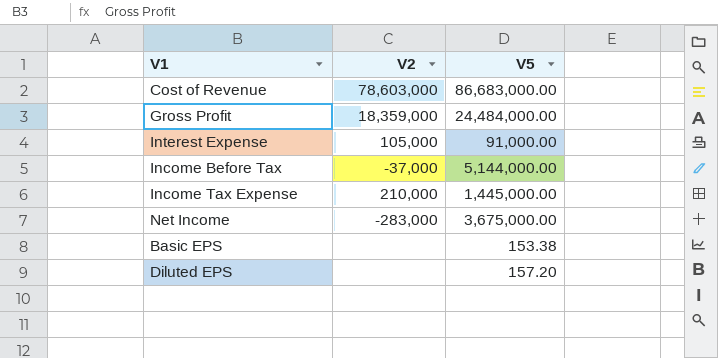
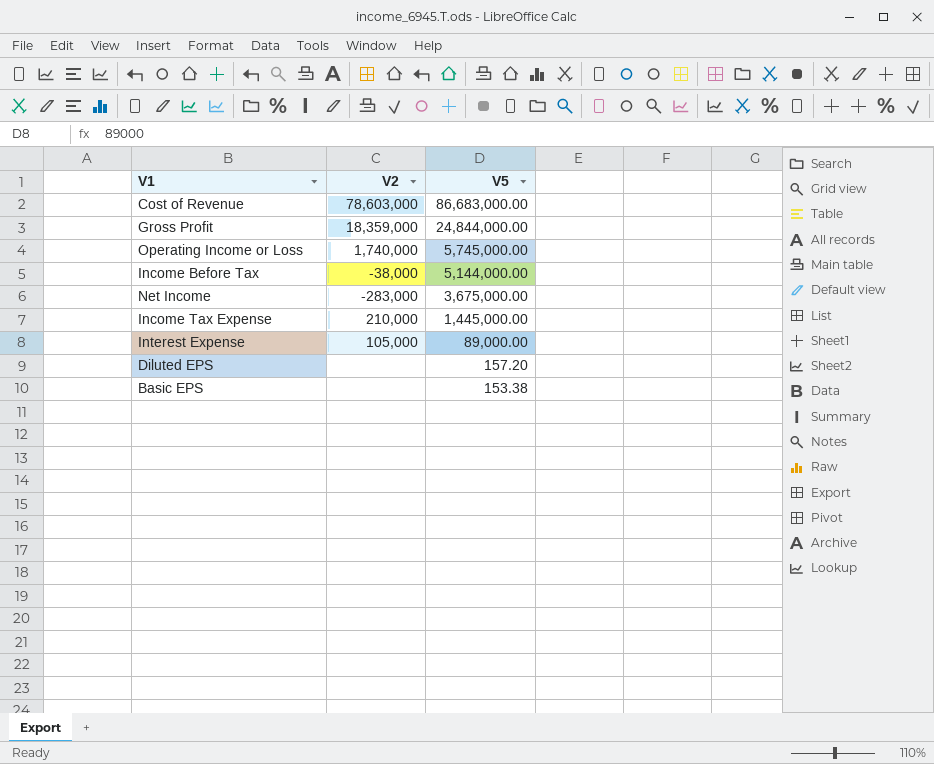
row order: none -> V5 descending
Gross Profit | V5: 24,484,000.00 -> 24,844,000.00
row Operating Income or Loss: none -> 1,740,000 | 5,745,000.00
Income Before Tax | V2: -37,000 -> -38,000
Interest Expense | V5: 91,000.00 -> 89,000.00

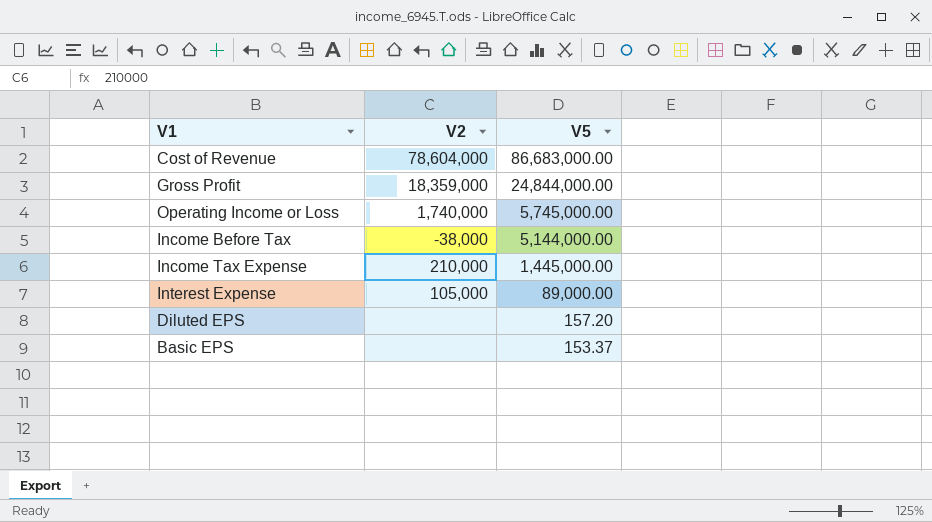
row Net Income: -283,000 | 3,675,000.00 -> none
Cost of Revenue | V2: 78,603,000 -> 78,604,000
Basic EPS | V5: 153.38 -> 153.37

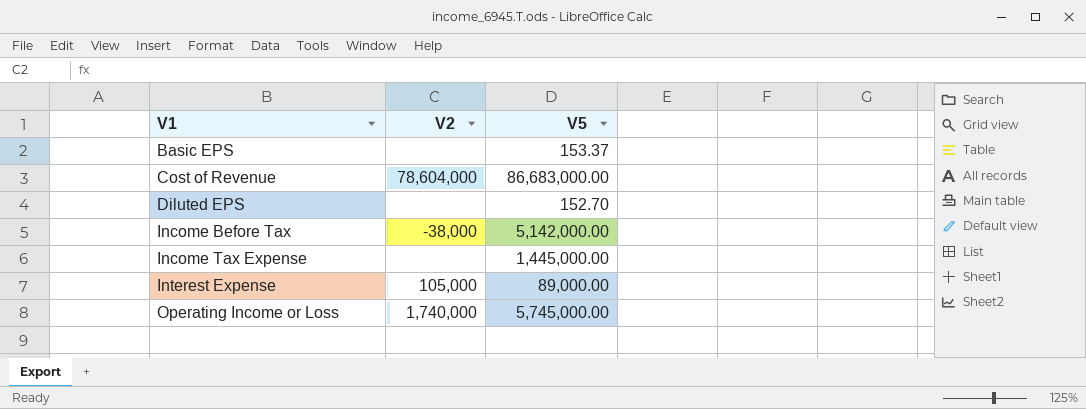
row order: V5 descending -> V1 ascending
row Gross Profit: 18,359,000 | 24,844,000.00 -> none
Diluted EPS | V5: 157.20 -> 152.70
Income Before Tax | V5: 5,144,000.00 -> 5,142,000.00
Income Tax Expense | V2: 210,000 -> none

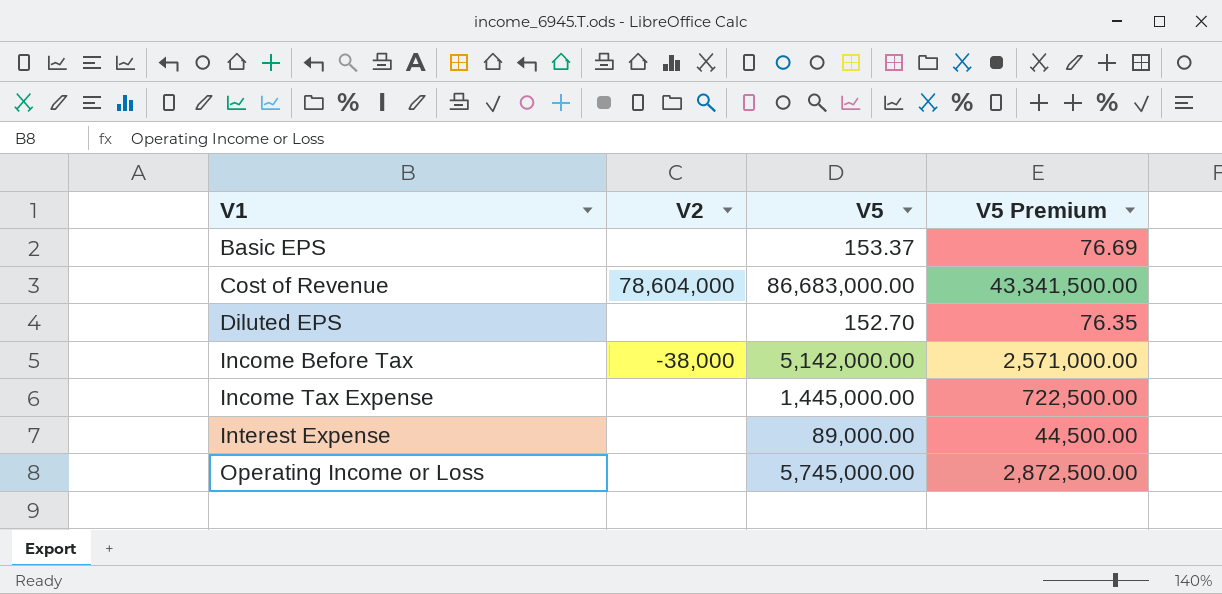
column V5 Premium | formula: none -> [V5] * 0.5
Interest Expense | V2: 105,000 -> none
Operating Income or Loss | V2: 1,740,000 -> none

